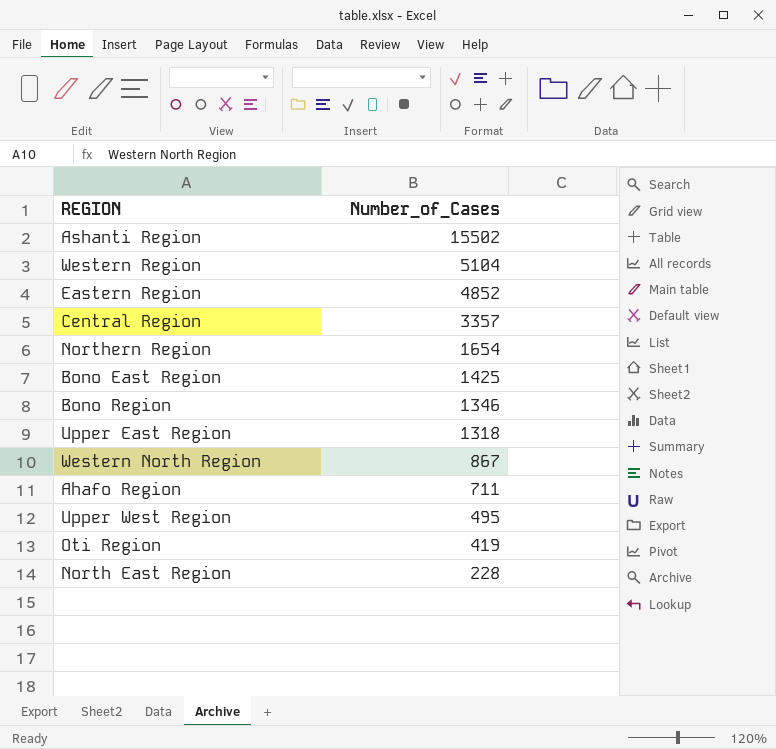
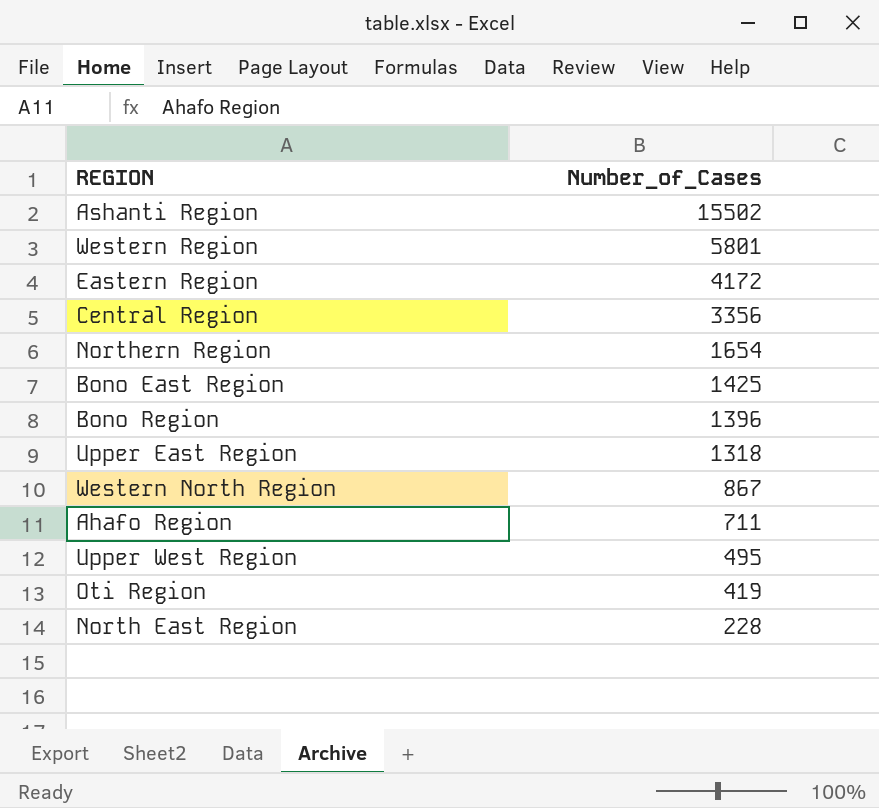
Western Region | Number_of_Cases: 5104 -> 5801
Eastern Region | Number_of_Cases: 4852 -> 4172
Central Region | Number_of_Cases: 3357 -> 3356
Bono Region | Number_of_Cases: 1346 -> 1396

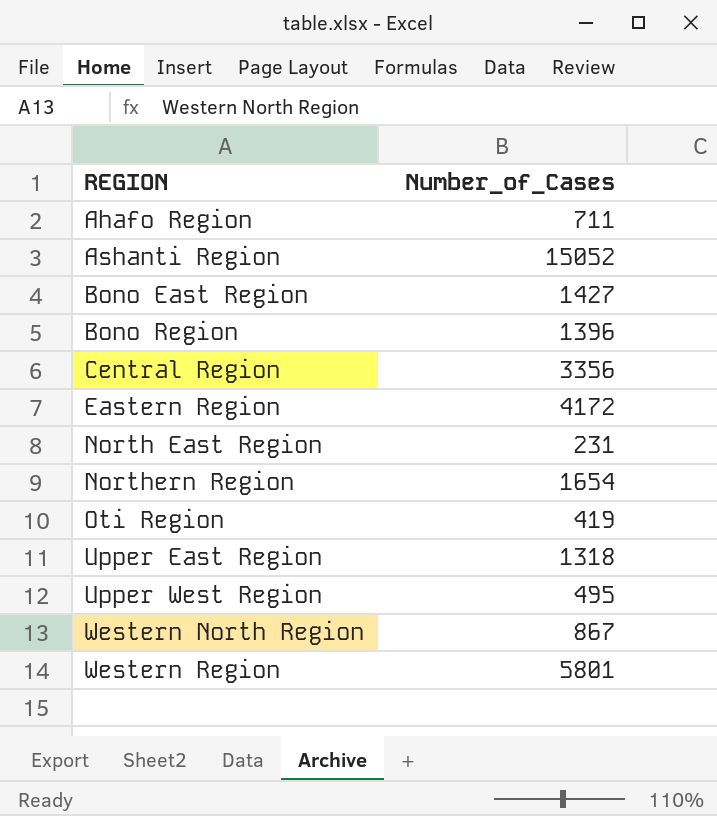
row order: Number_of_Cases descending -> REGION ascending
Ashanti Region | Number_of_Cases: 15502 -> 15052
Bono East Region | Number_of_Cases: 1425 -> 1427
North East Region | Number_of_Cases: 228 -> 231

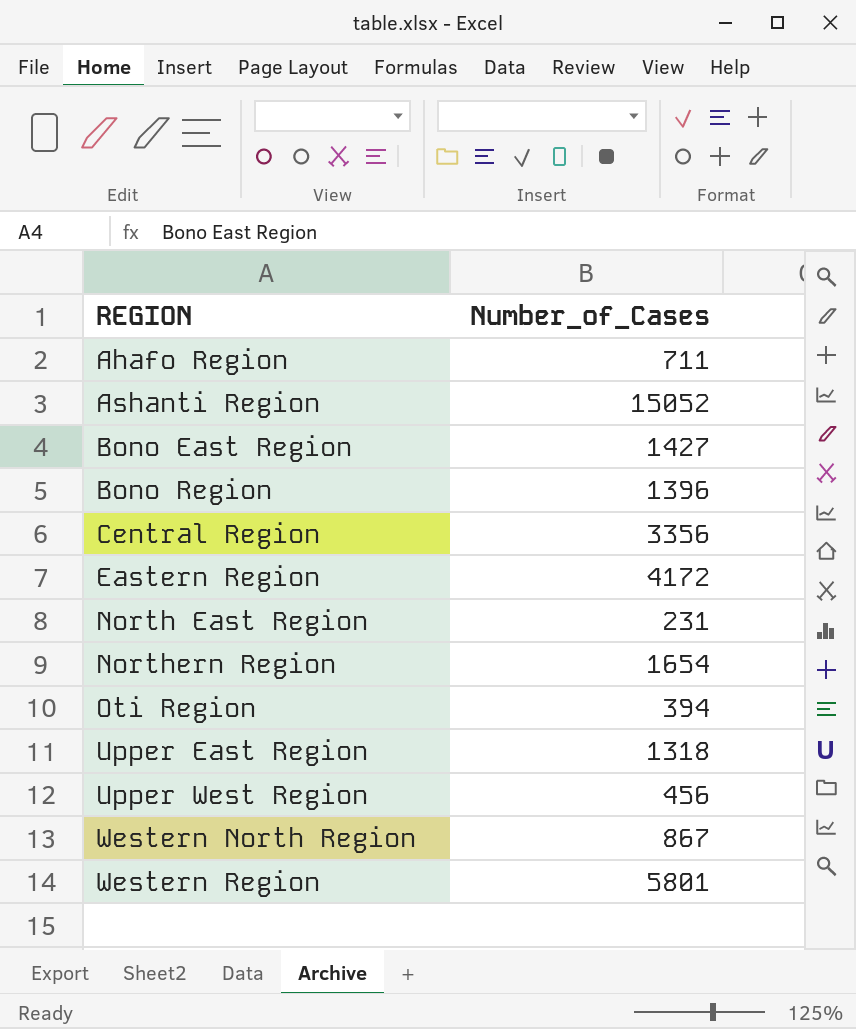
Oti Region | Number_of_Cases: 419 -> 394
Upper West Region | Number_of_Cases: 495 -> 456

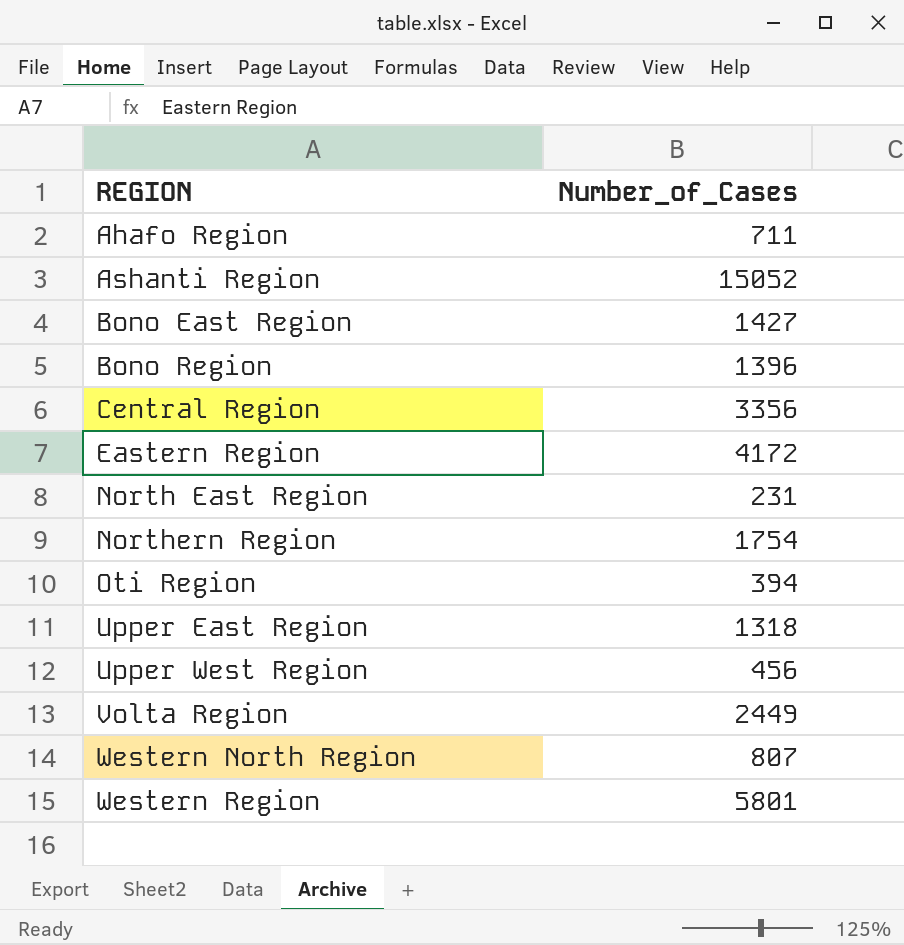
Northern Region | Number_of_Cases: 1654 -> 1754
row Volta Region: none -> 2449
Western North Region | Number_of_Cases: 867 -> 807

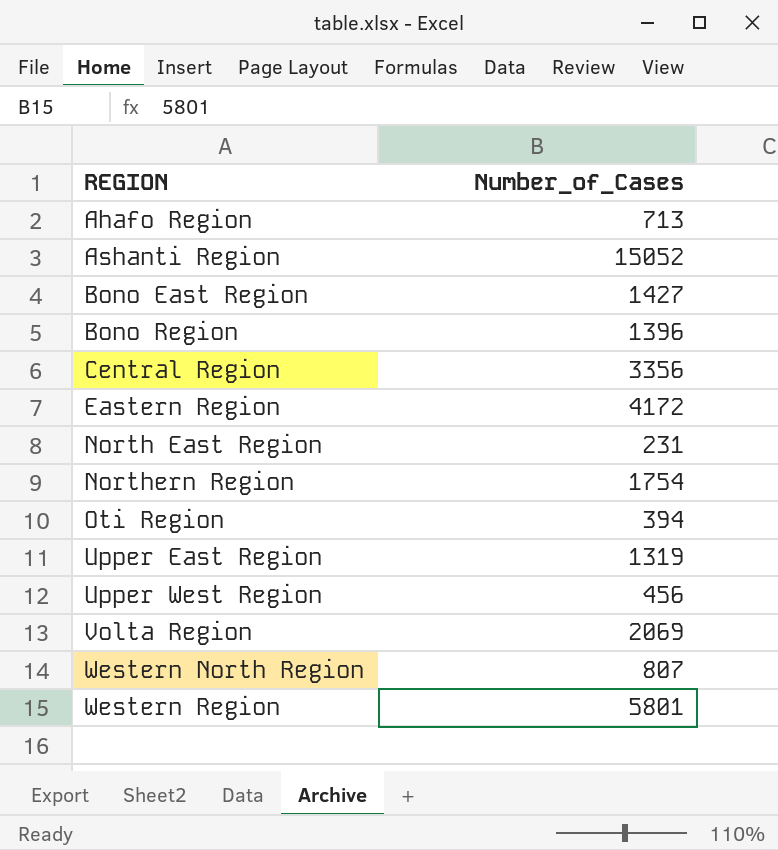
Ahafo Region | Number_of_Cases: 711 -> 713
Upper East Region | Number_of_Cases: 1318 -> 1319
Volta Region | Number_of_Cases: 2449 -> 2069

